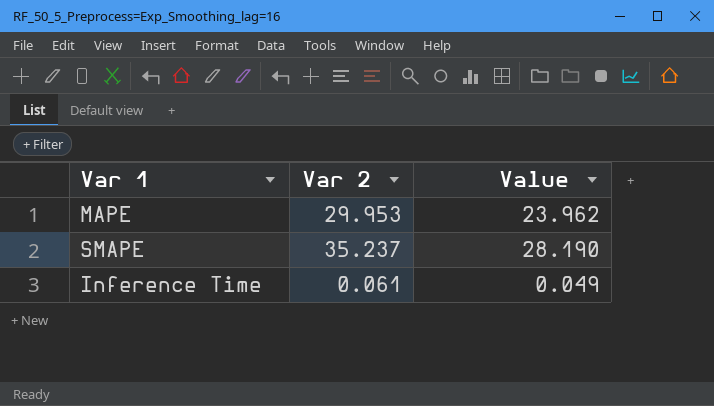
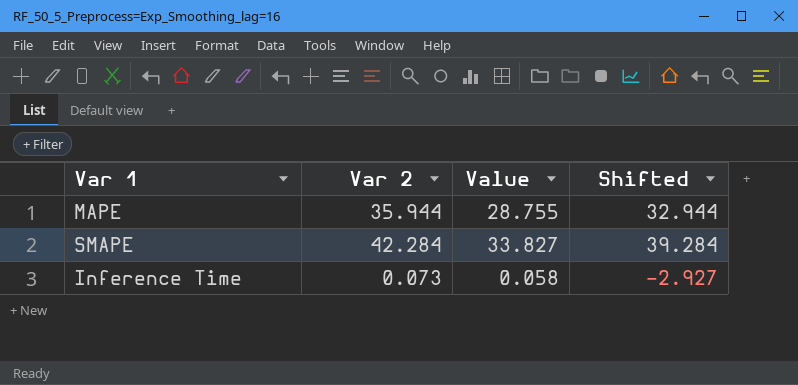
column Shifted | formula: none -> [Var 2] - 3
MAPE | Var 2: 29.953 -> 35.944
MAPE | Value: 23.962 -> 28.755
SMAPE | Var 2: 35.237 -> 42.284
SMAPE | Value: 28.190 -> 33.827
Inference Time | Var 2: 0.061 -> 0.073
Inference Time | Value: 0.049 -> 0.058

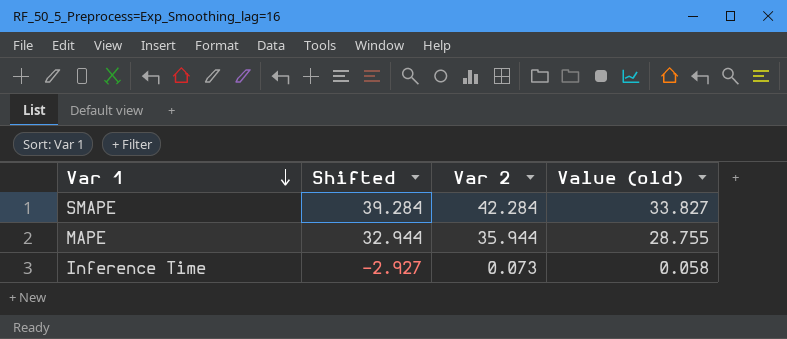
row order: none -> Var 1 descending
column Shifted | position: 4 -> 2
column name: Value -> Value (old)

